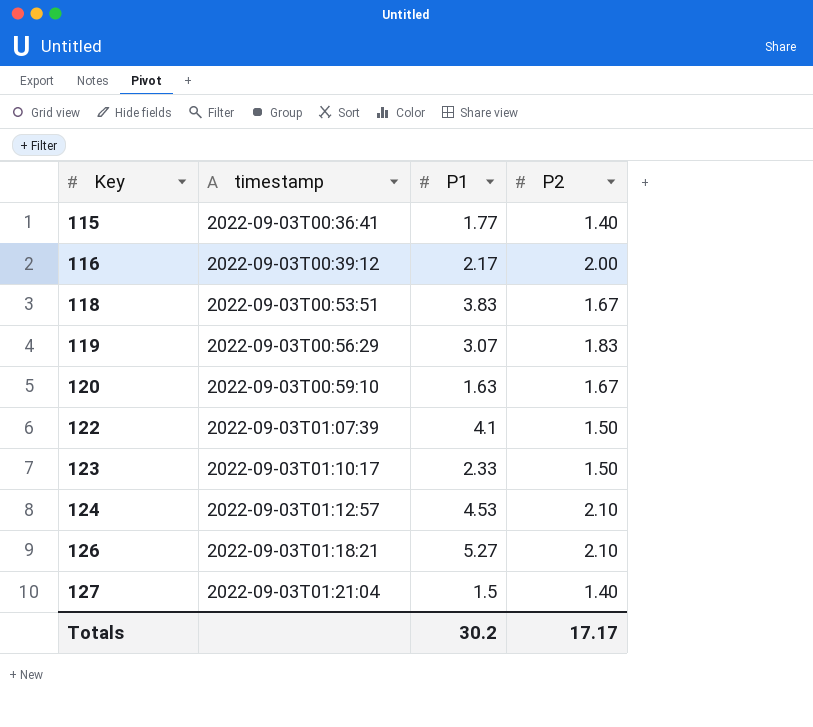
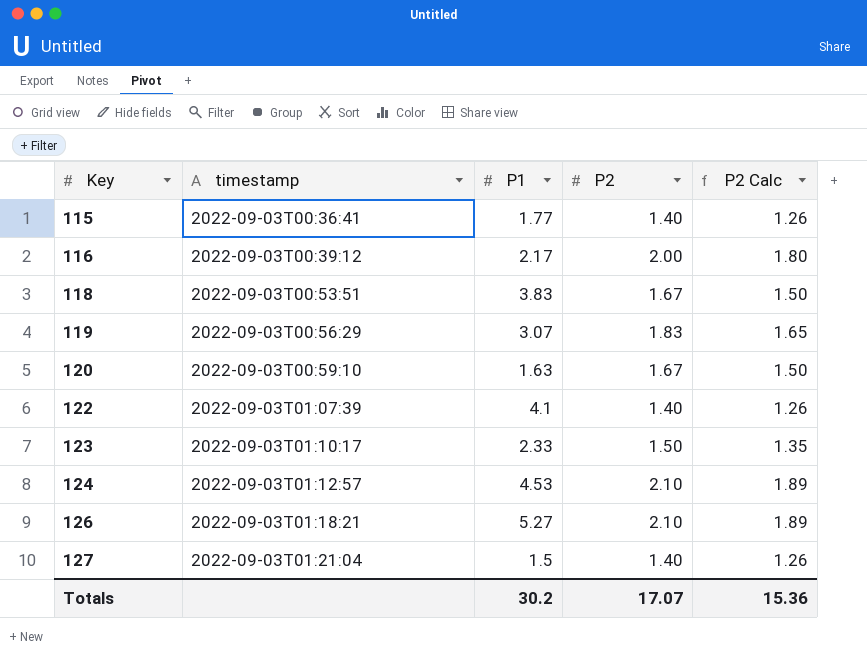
column P2 Calc | formula: none -> [P2] * 0.9
122 | P2: 1.50 -> 1.40
Totals | P2: 17.17 -> 17.07

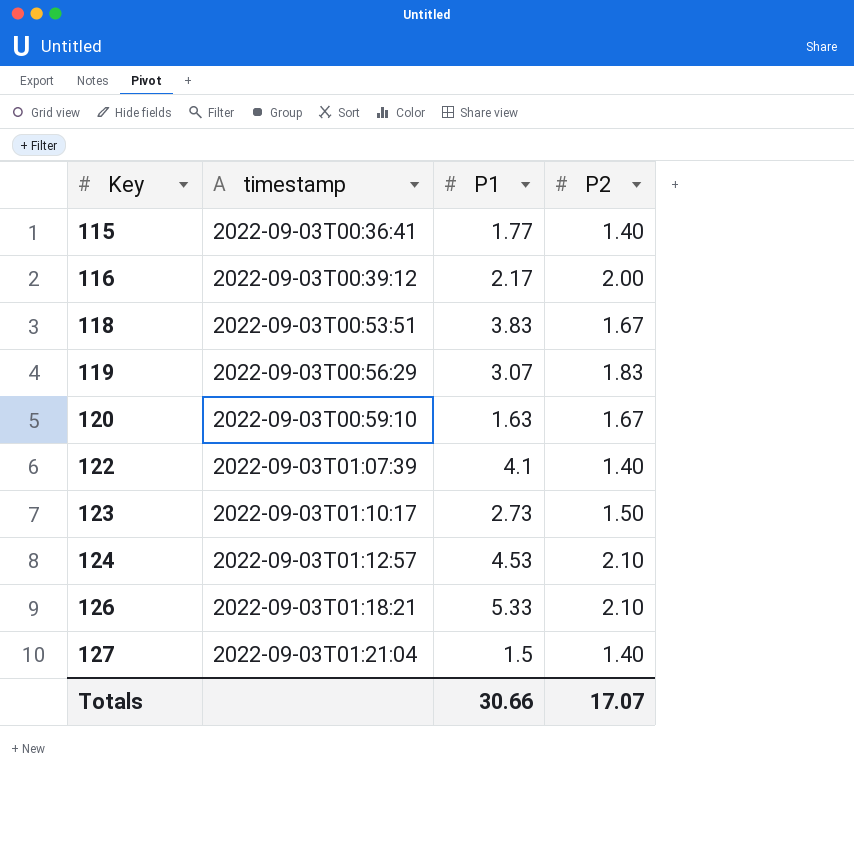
column P2 Calc | formula: [P2] * 0.9 -> none
123 | P1: 2.33 -> 2.73
126 | P1: 5.27 -> 5.33
Totals | P1: 30.2 -> 30.66

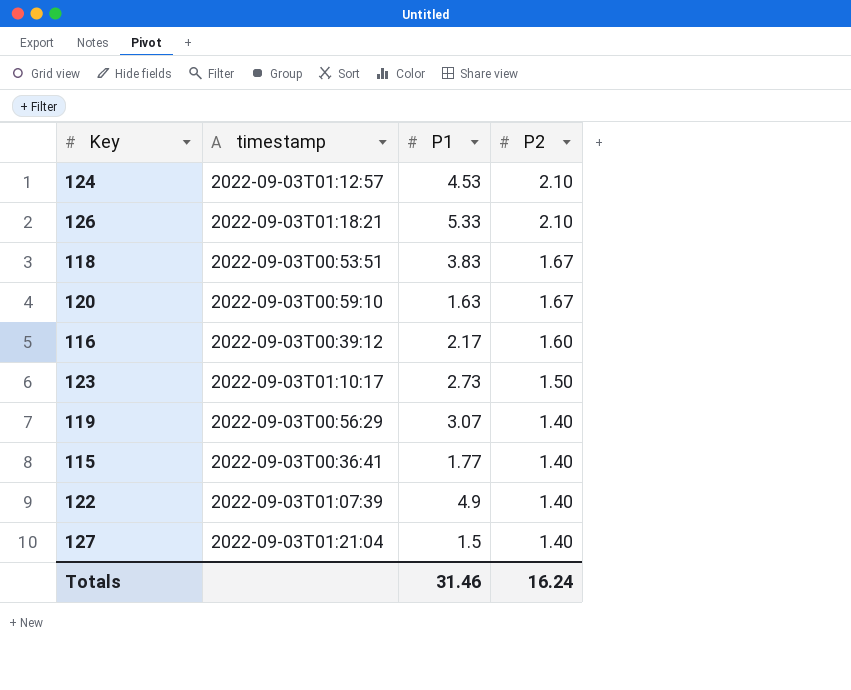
row order: Key ascending -> P2 descending
116 | P2: 2.00 -> 1.60
119 | P2: 1.83 -> 1.40
122 | P1: 4.1 -> 4.9
Totals | P1: 30.66 -> 31.46
Totals | P2: 17.07 -> 16.24

